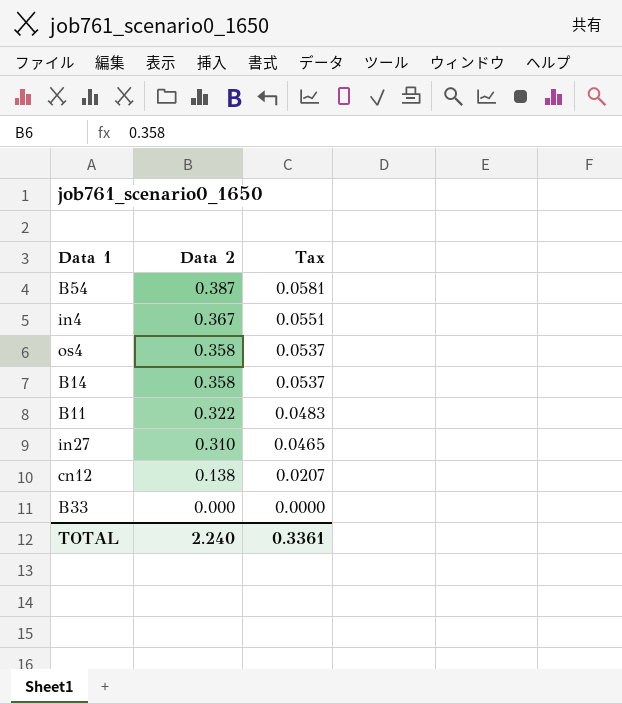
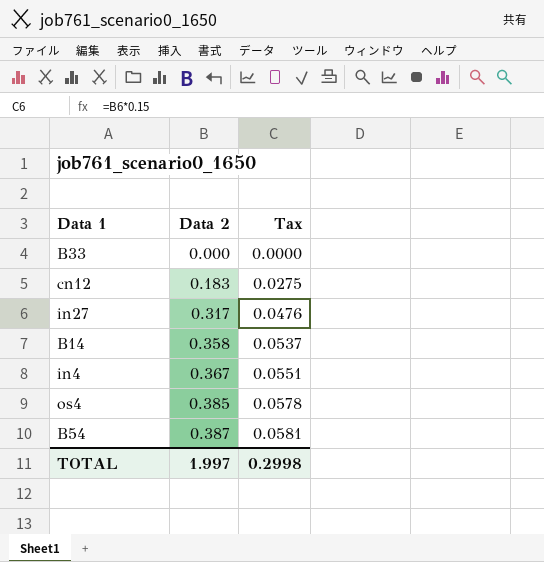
row order: Data 2 descending -> Data 2 ascending
row B11: 0.322 | 0.0483 -> none
cn12 | Data 2: 0.138 -> 0.183
cn12 | Tax: 0.0207 -> 0.0275
in27 | Data 2: 0.310 -> 0.317
in27 | Tax: 0.0465 -> 0.0476
os4 | Data 2: 0.358 -> 0.385
os4 | Tax: 0.0537 -> 0.0578
TOTAL | Data 2: 2.240 -> 1.997
TOTAL | Tax: 0.3361 -> 0.2998

